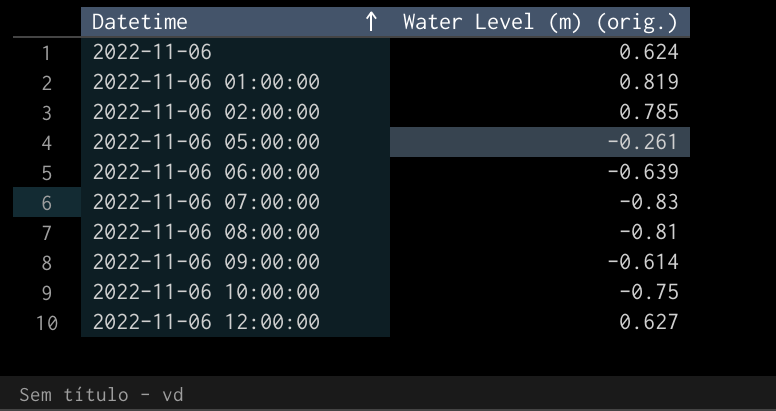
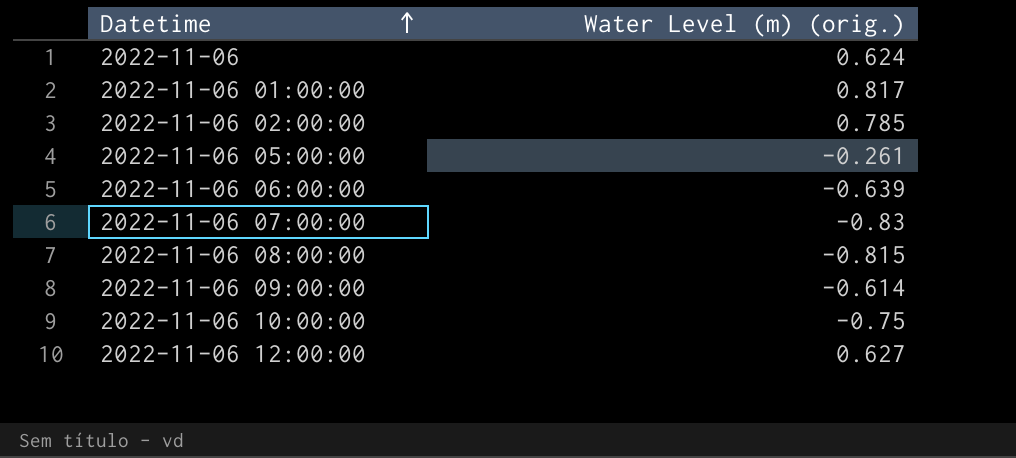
2022-11-06 01:00:00 | Water Level (m) (orig.): 0.819 -> 0.817
2022-11-06 08:00:00 | Water Level (m) (orig.): -0.81 -> -0.815

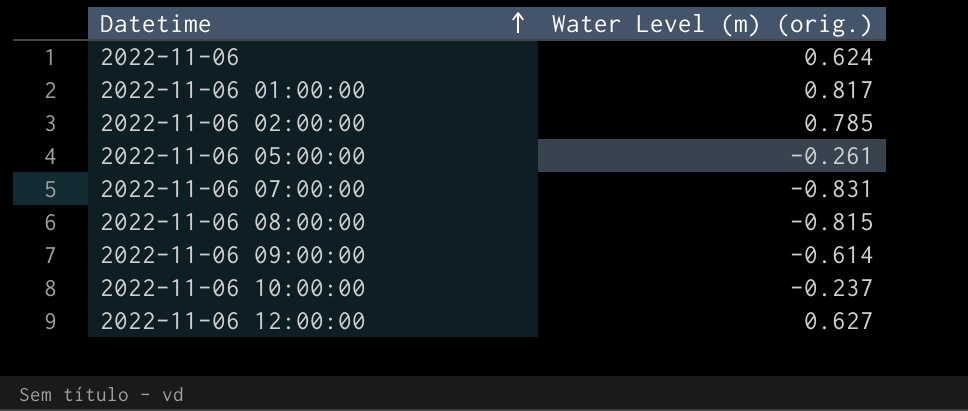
row 2022-11-06 06:00:00: -0.639 -> none
2022-11-06 07:00:00 | Water Level (m) (orig.): -0.83 -> -0.831
2022-11-06 10:00:00 | Water Level (m) (orig.): -0.75 -> -0.237

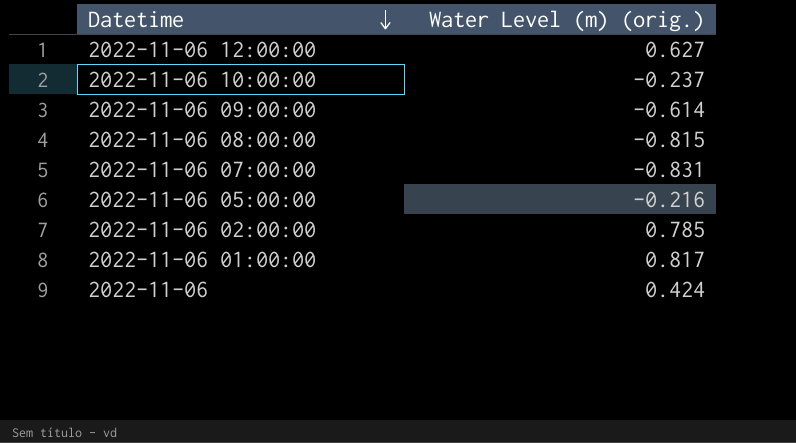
row order: Datetime ascending -> Datetime descending
2022-11-06 05:00:00 | Water Level (m) (orig.): -0.261 -> -0.216
2022-11-06 | Water Level (m) (orig.): 0.624 -> 0.424

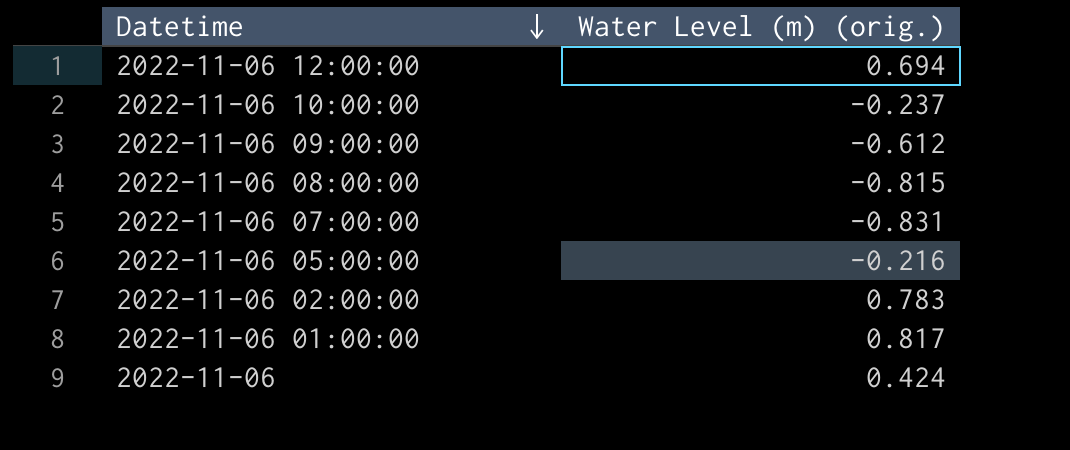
2022-11-06 12:00:00 | Water Level (m) (orig.): 0.627 -> 0.694
2022-11-06 09:00:00 | Water Level (m) (orig.): -0.614 -> -0.612
2022-11-06 02:00:00 | Water Level (m) (orig.): 0.785 -> 0.783

